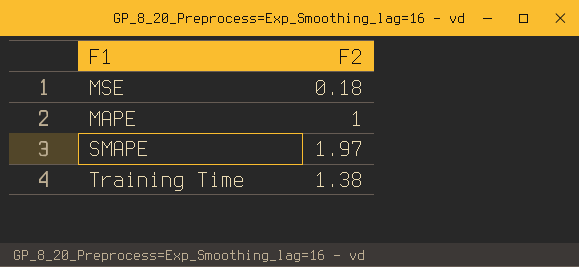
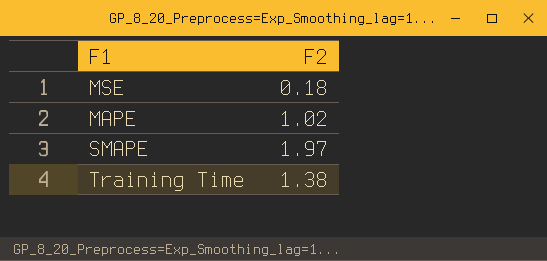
MAPE | F2: 1 -> 1.02

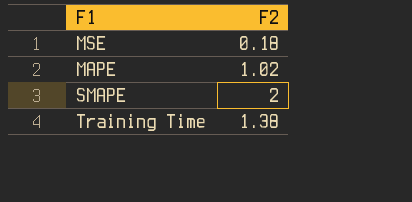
SMAPE | F2: 1.97 -> 2

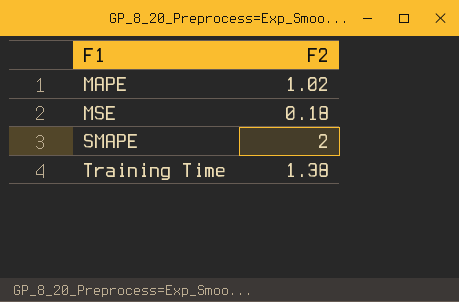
row order: none -> F1 ascending

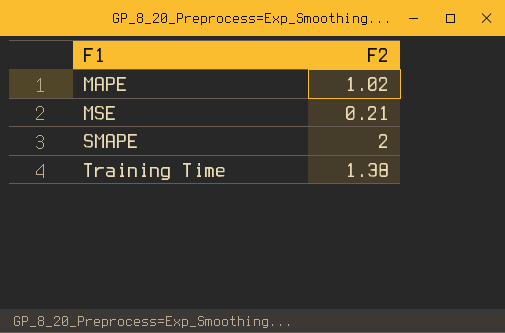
MSE | F2: 0.18 -> 0.21

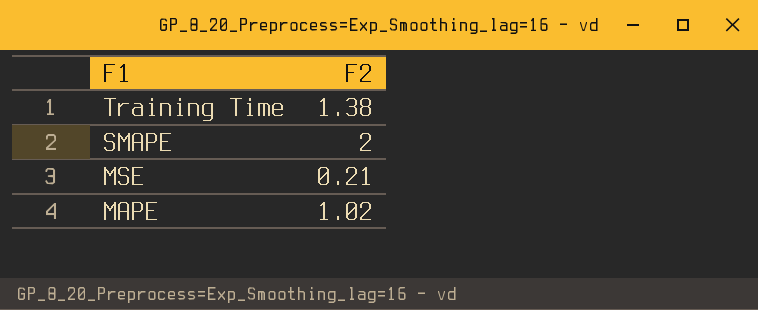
row order: F1 ascending -> F1 descending

